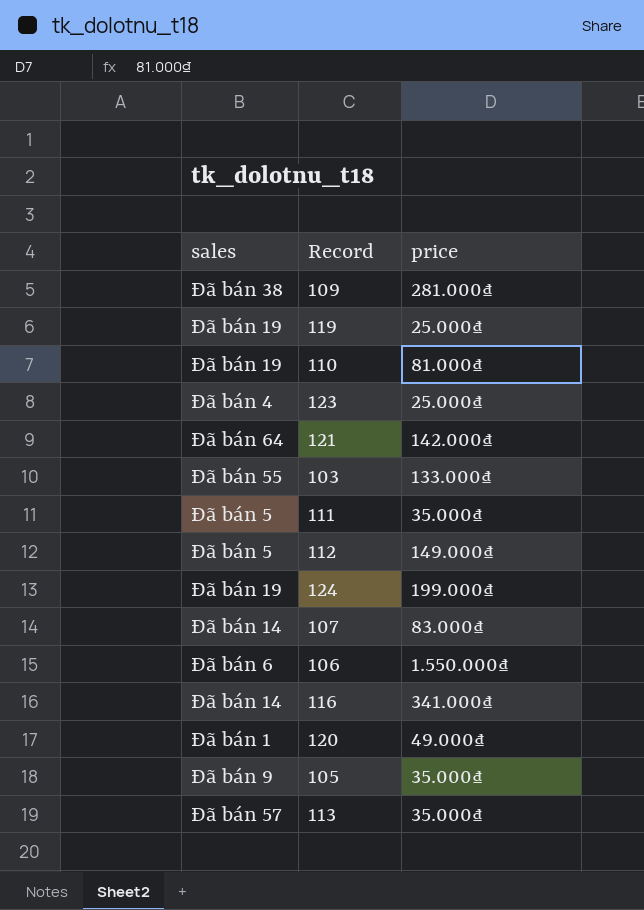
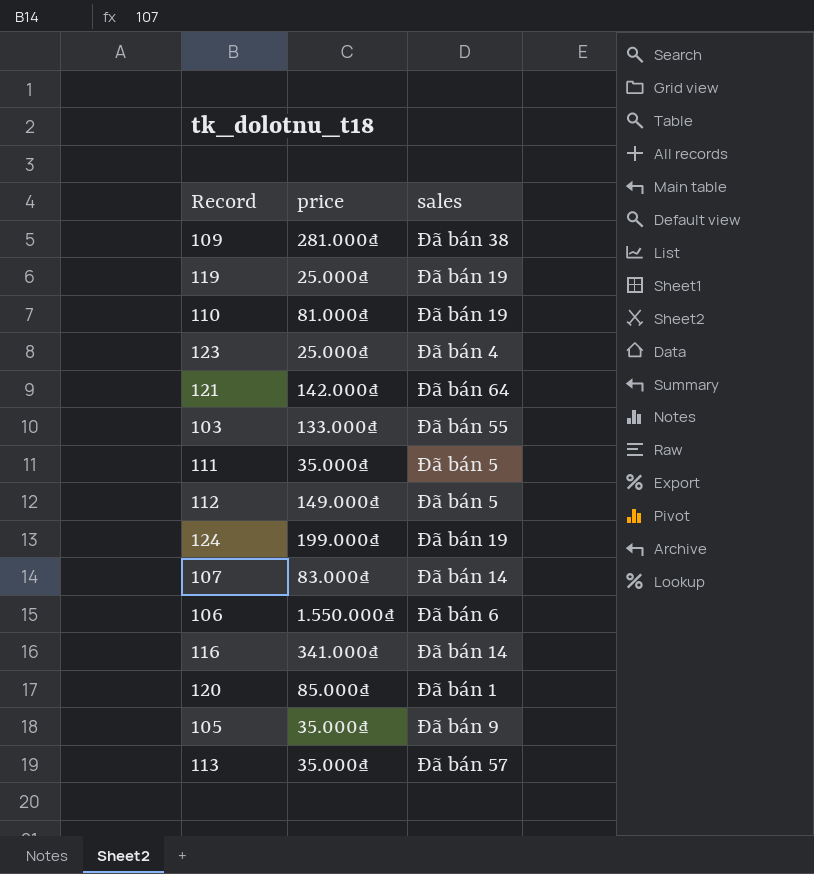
column sales | position: 1 -> 3
120 | price: 49.000₫ -> 85.000₫

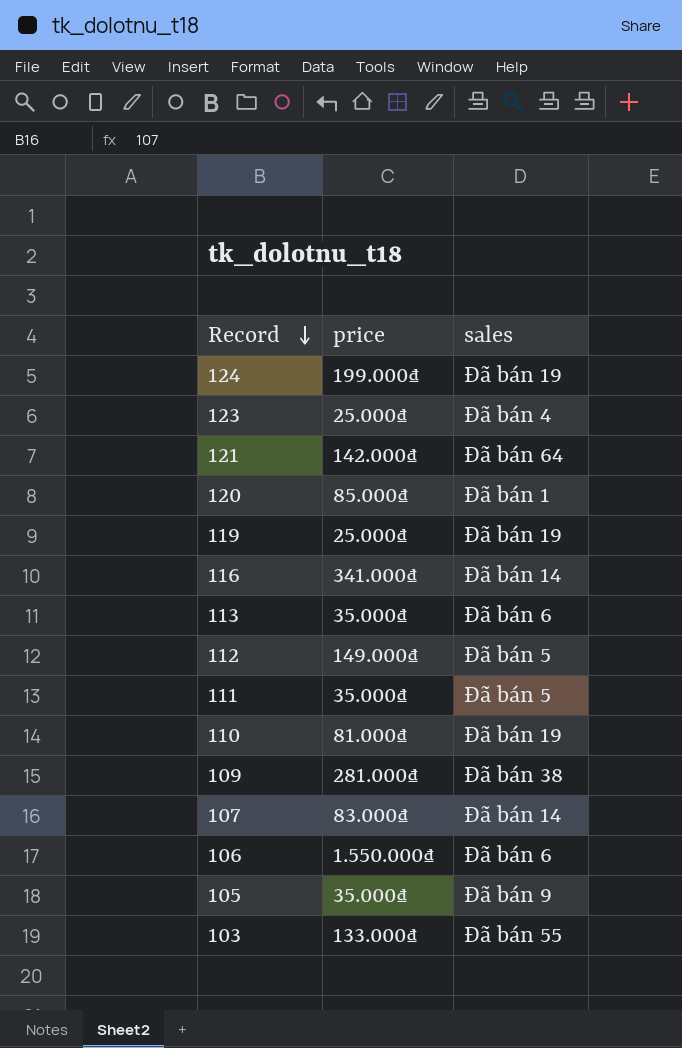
row order: none -> Record descending
113 | sales: Đã bán 57 -> Đã bán 6

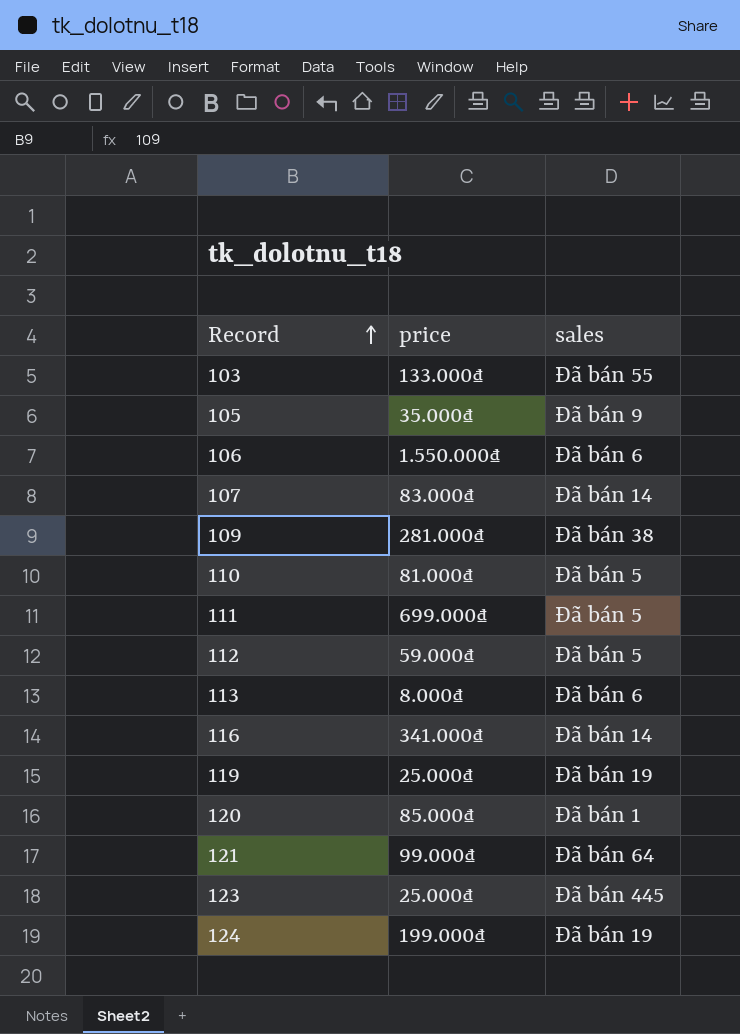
row order: Record descending -> Record ascending
110 | sales: Đã bán 19 -> Đã bán 5
111 | price: 35.000₫ -> 699.000₫
112 | price: 149.000₫ -> 59.000₫
113 | price: 35.000₫ -> 8.000₫
121 | price: 142.000₫ -> 99.000₫
123 | sales: Đã bán 4 -> Đã bán 445

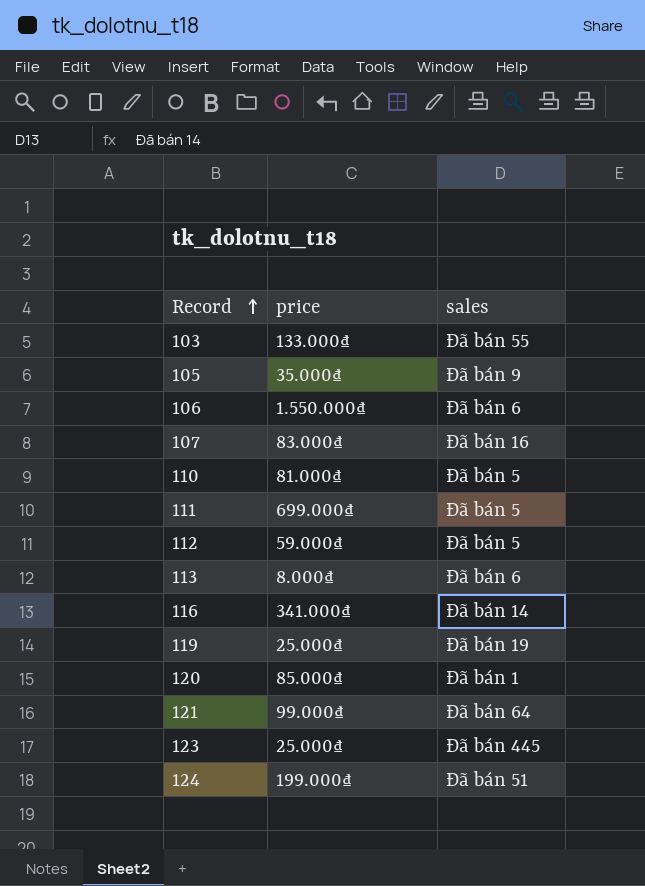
row 109: 281.000₫ | Đã bán 38 -> none
107 | sales: Đã bán 14 -> Đã bán 16
124 | sales: Đã bán 19 -> Đã bán 51

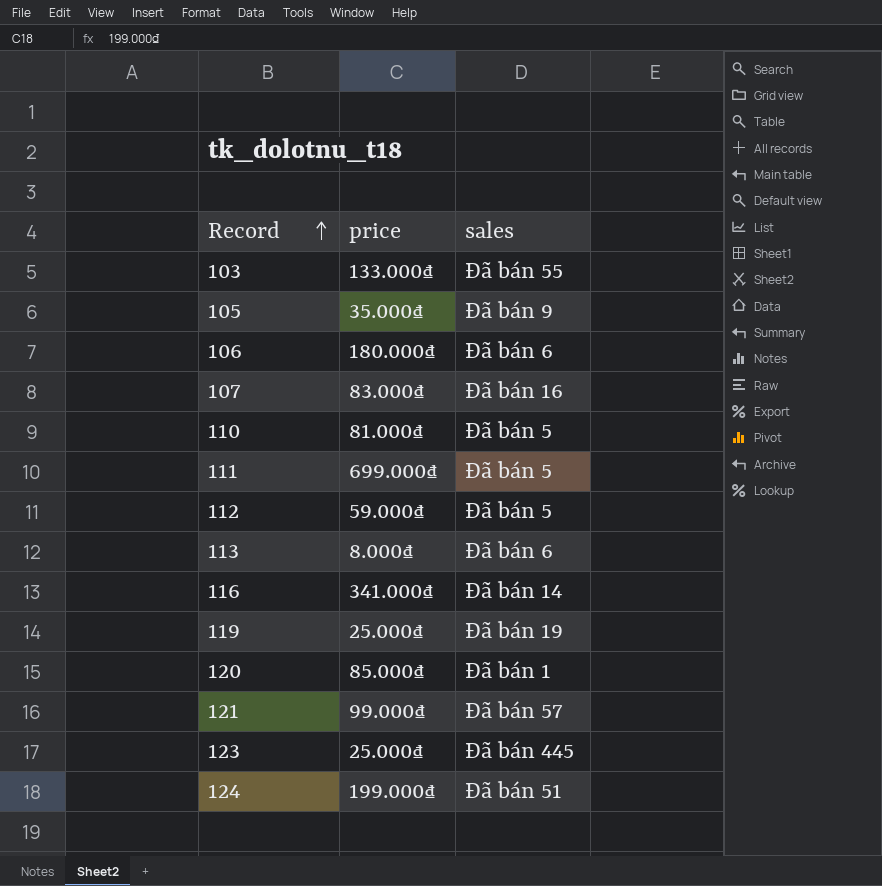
106 | price: 1.550.000₫ -> 180.000₫
121 | sales: Đã bán 64 -> Đã bán 57

